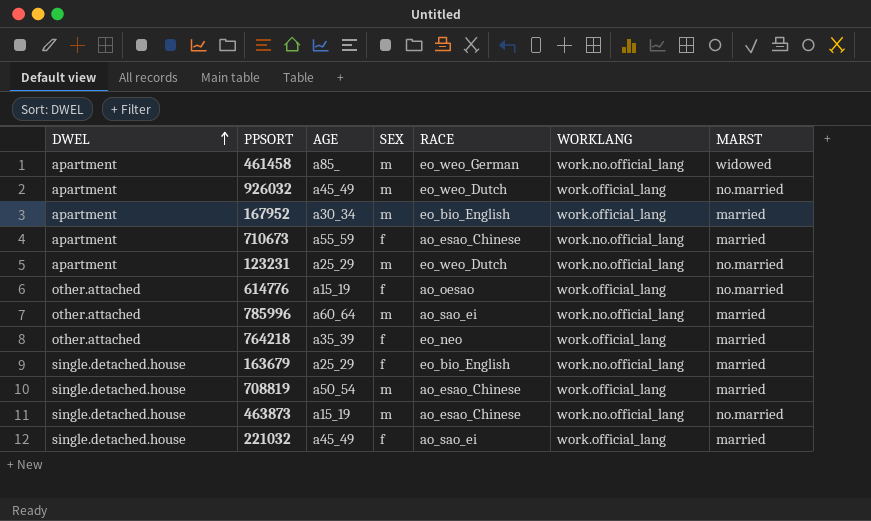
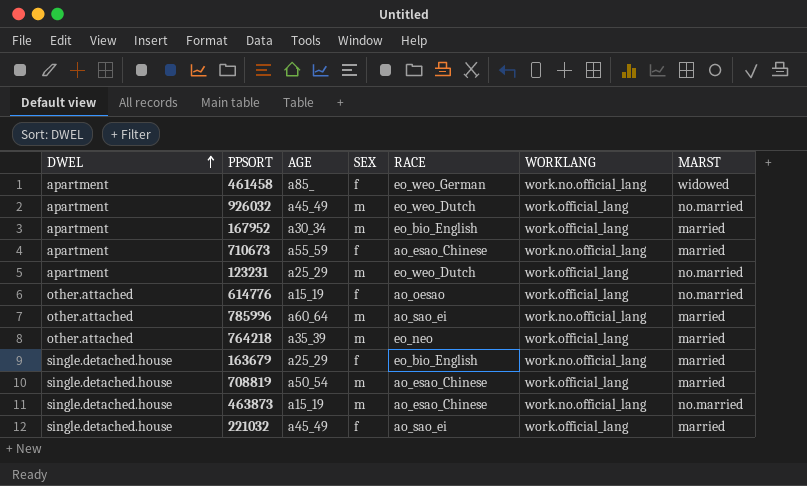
461458 | SEX: m -> f
123231 | WORKLANG: work.no.official_lang -> work.official_lang
764218 | SEX: f -> m

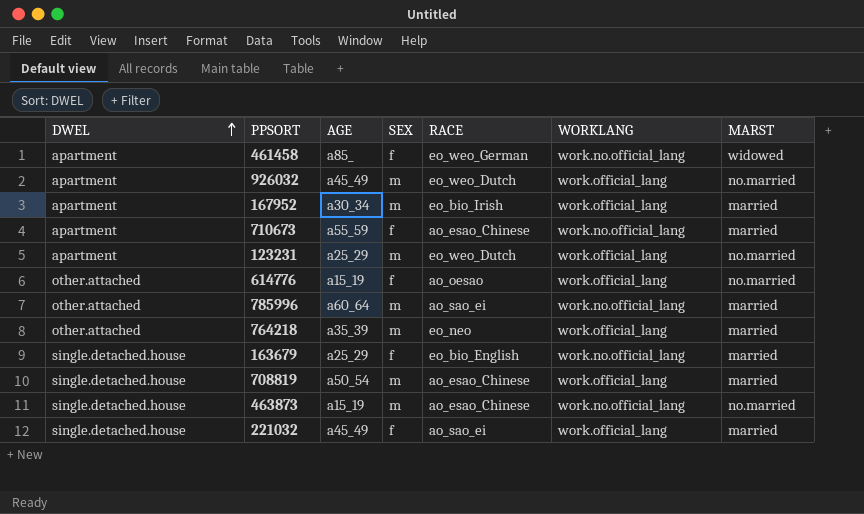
167952 | RACE: eo_bio_English -> eo_bio_Irish

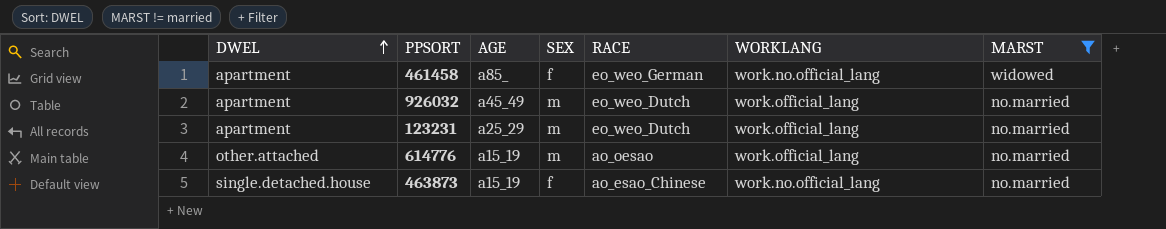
filter: none -> MARST != married
614776 | SEX: f -> m
463873 | SEX: m -> f

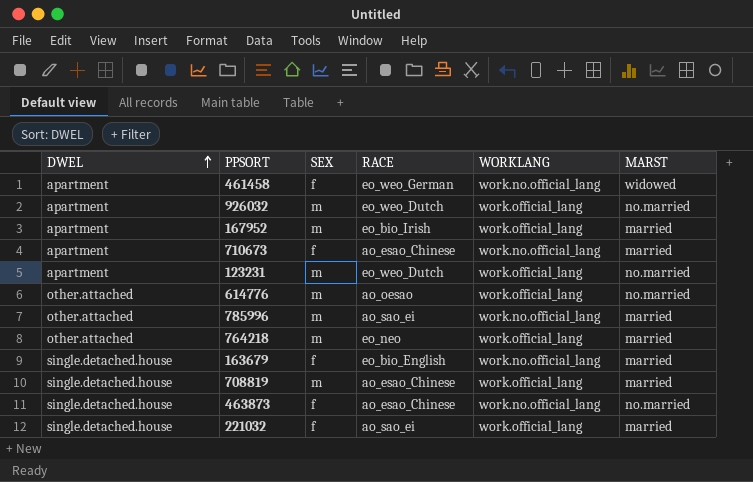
filter: MARST != married -> none
column AGE | position: 3 -> none

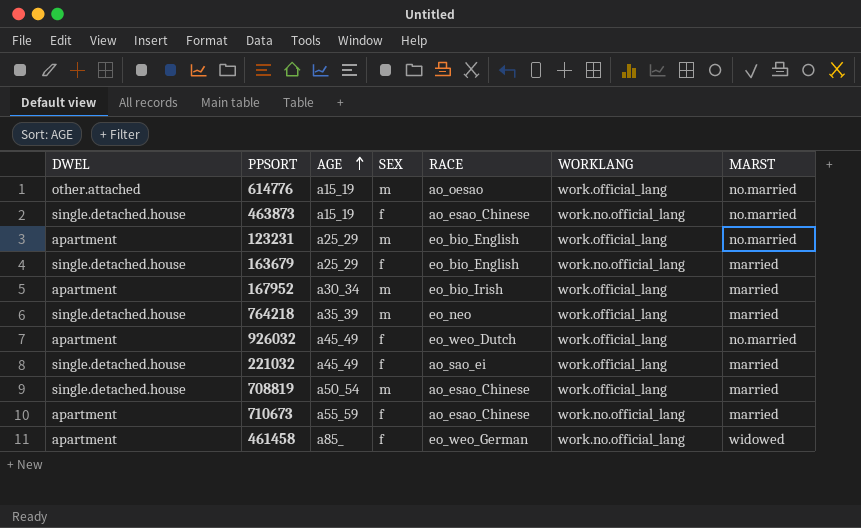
row order: DWEL ascending -> AGE ascending
column AGE | position: none -> 3
row 785996: other.attached | m | ao_sao_ei | work.no.official_lang | married -> none
123231 | RACE: eo_weo_Dutch -> eo_bio_English
764218 | DWEL: other.attached -> single.detached.house
926032 | SEX: m -> f

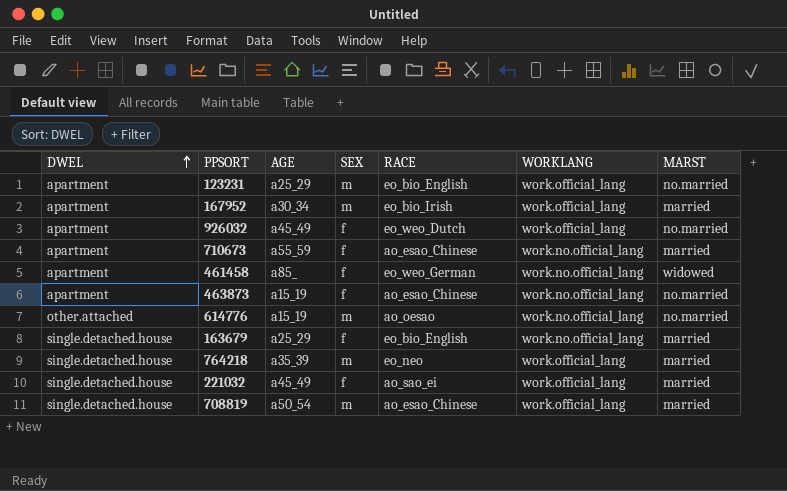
row order: AGE ascending -> DWEL ascending
463873 | DWEL: single.detached.house -> apartment
614776 | WORKLANG: work.official_lang -> work.no.official_lang

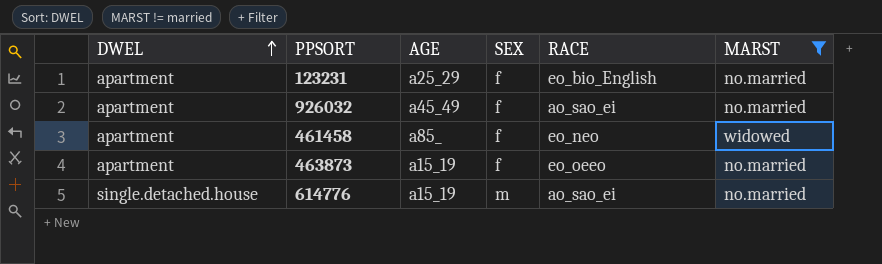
filter: none -> MARST != married
column WORKLANG | position: 6 -> none
123231 | SEX: m -> f
926032 | RACE: eo_weo_Dutch -> ao_sao_ei
461458 | RACE: eo_weo_German -> eo_neo
463873 | RACE: ao_esao_Chinese -> eo_oeeo
614776 | DWEL: other.attached -> single.detached.house
614776 | RACE: ao_oesao -> ao_sao_ei

